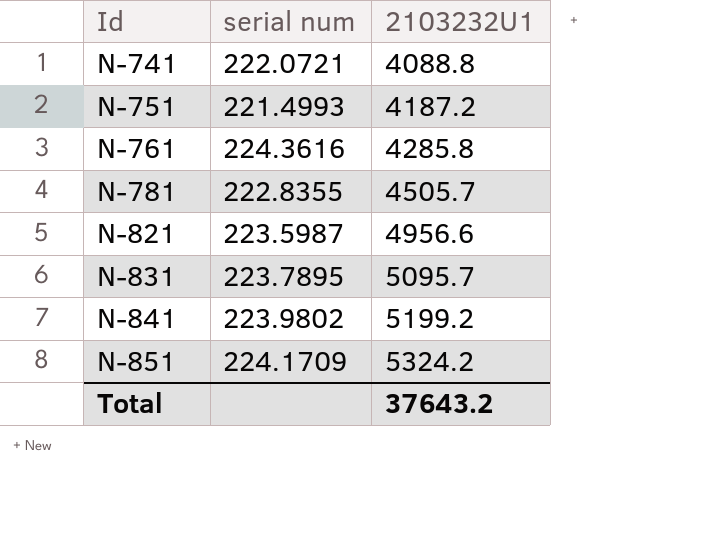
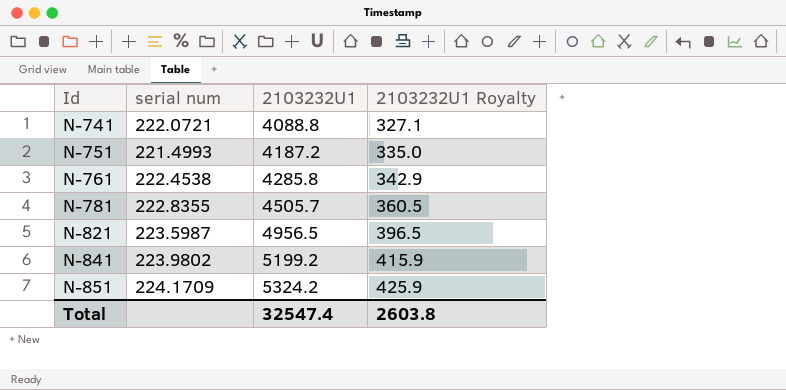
column 2103232U1 Royalty | formula: none -> [2103232U1] * 0.08
row N-831: 223.7895 | 5095.7 -> none
N-761 | serial num: 224.3616 -> 222.4538
N-821 | 2103232U1: 4956.6 -> 4956.5
Total | 2103232U1: 37643.2 -> 32547.4

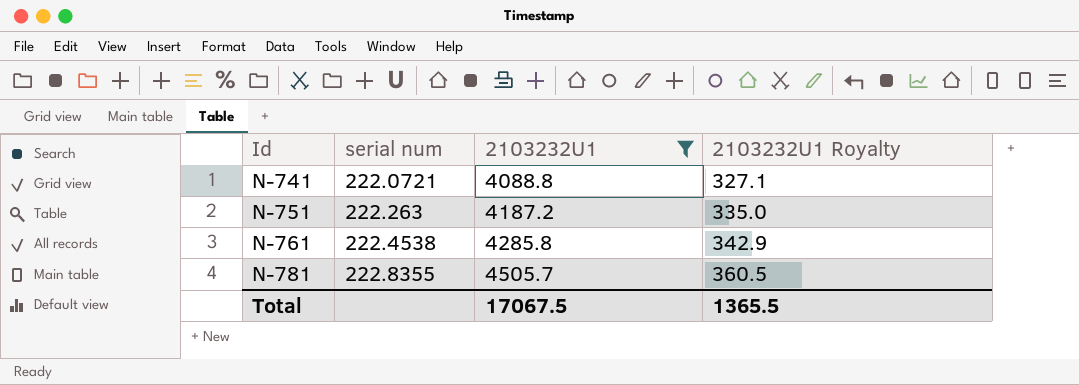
filter: none -> 2103232U1 <= 4505.7
N-751 | serial num: 221.4993 -> 222.263
Total | 2103232U1: 32547.4 -> 17067.5
Total | 2103232U1 Royalty: 2603.8 -> 1365.5

